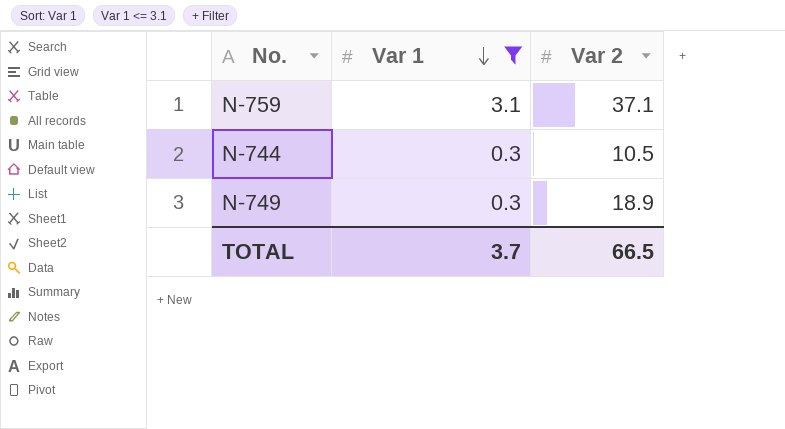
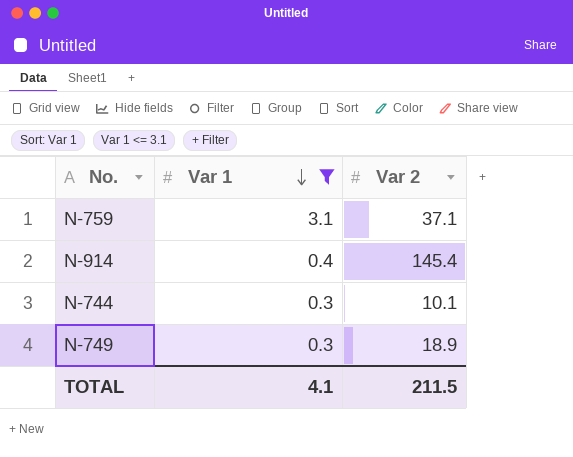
row N-914: none -> 0.4 | 145.4
N-744 | Var 2: 10.5 -> 10.1
TOTAL | Var 1: 3.7 -> 4.1
TOTAL | Var 2: 66.5 -> 211.5

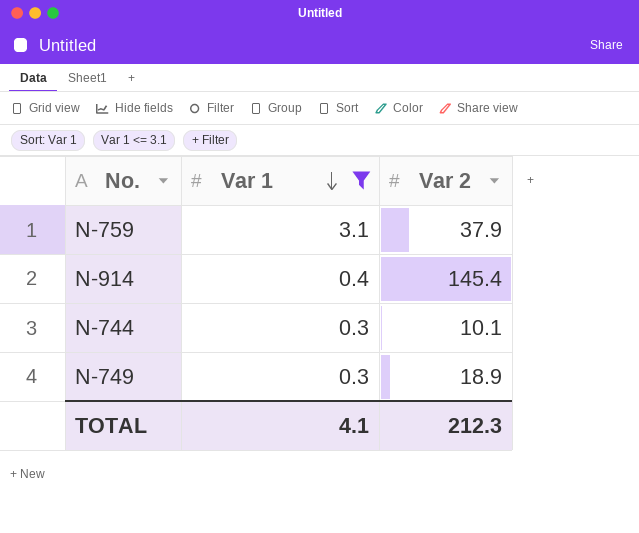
N-759 | Var 2: 37.1 -> 37.9
TOTAL | Var 2: 211.5 -> 212.3

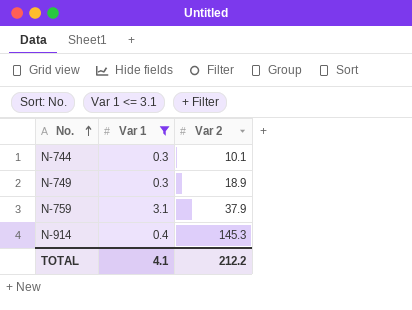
row order: Var 1 descending -> No. ascending
N-914 | Var 2: 145.4 -> 145.3
TOTAL | Var 2: 212.3 -> 212.2

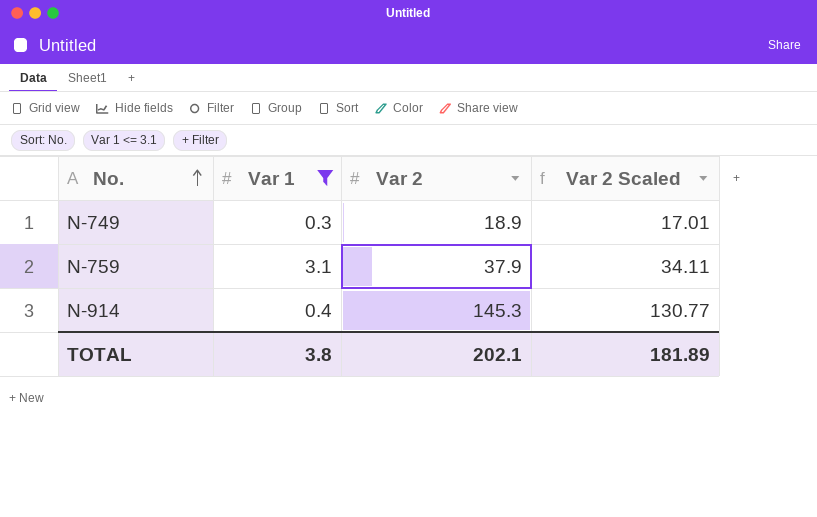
column Var 2 Scaled | formula: none -> [Var 2] * 0.9
row N-744: 0.3 | 10.1 -> none
TOTAL | Var 1: 4.1 -> 3.8
TOTAL | Var 2: 212.2 -> 202.1

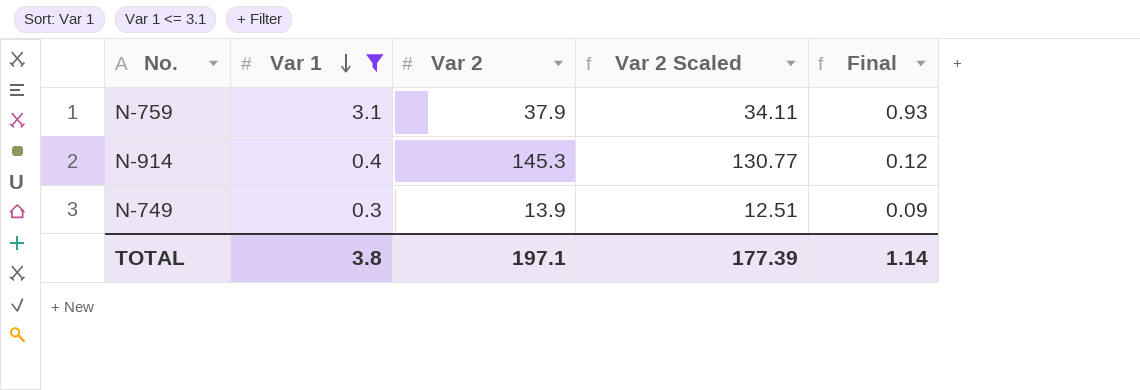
row order: No. ascending -> Var 1 descending
column Final | formula: none -> [Var 1] * 0.3
N-749 | Var 2: 18.9 -> 13.9
N-749 | Var 2 Scaled: 17.01 -> 12.51
TOTAL | Var 2: 202.1 -> 197.1
TOTAL | Var 2 Scaled: 181.89 -> 177.39

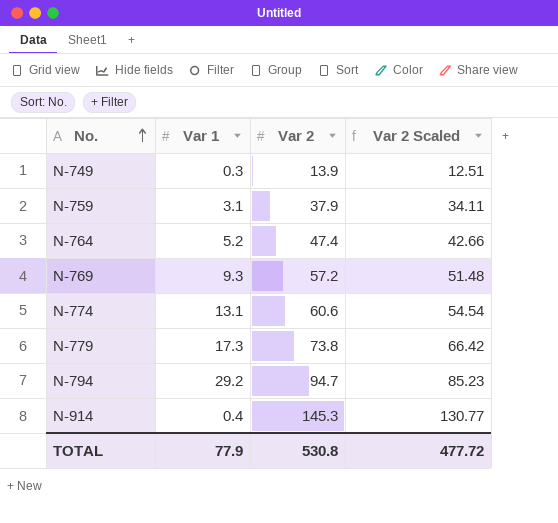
filter: Var 1 <= 3.1 -> none
row order: Var 1 descending -> No. ascending
column Final | formula: [Var 1] * 0.3 -> none
TOTAL | Var 1: 3.8 -> 77.9
TOTAL | Var 2: 197.1 -> 530.8
TOTAL | Var 2 Scaled: 177.39 -> 477.72

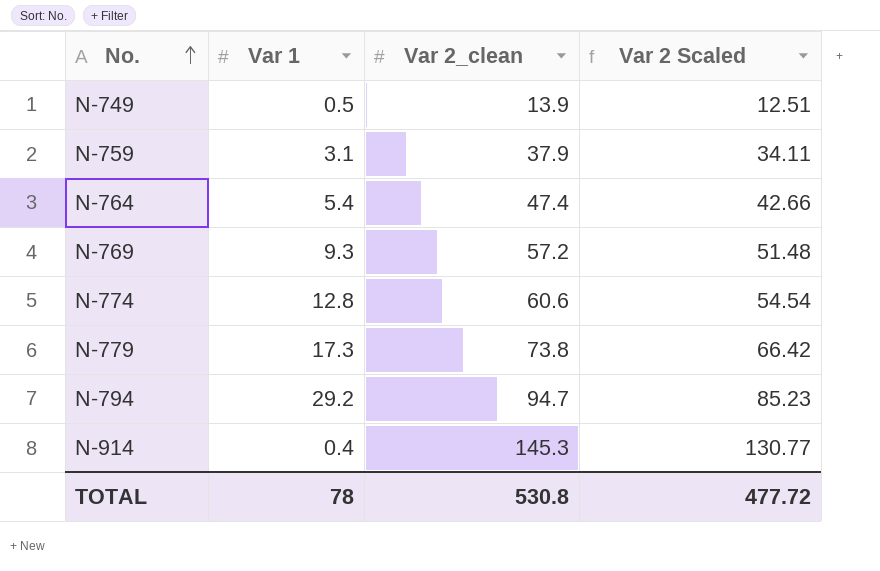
column name: Var 2 -> Var 2_clean
N-749 | Var 1: 0.3 -> 0.5
N-764 | Var 1: 5.2 -> 5.4
N-774 | Var 1: 13.1 -> 12.8
TOTAL | Var 1: 77.9 -> 78

